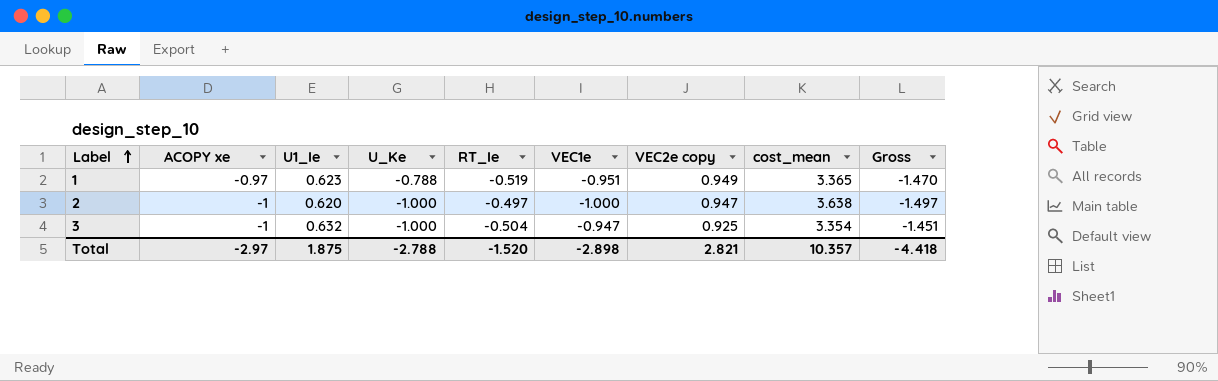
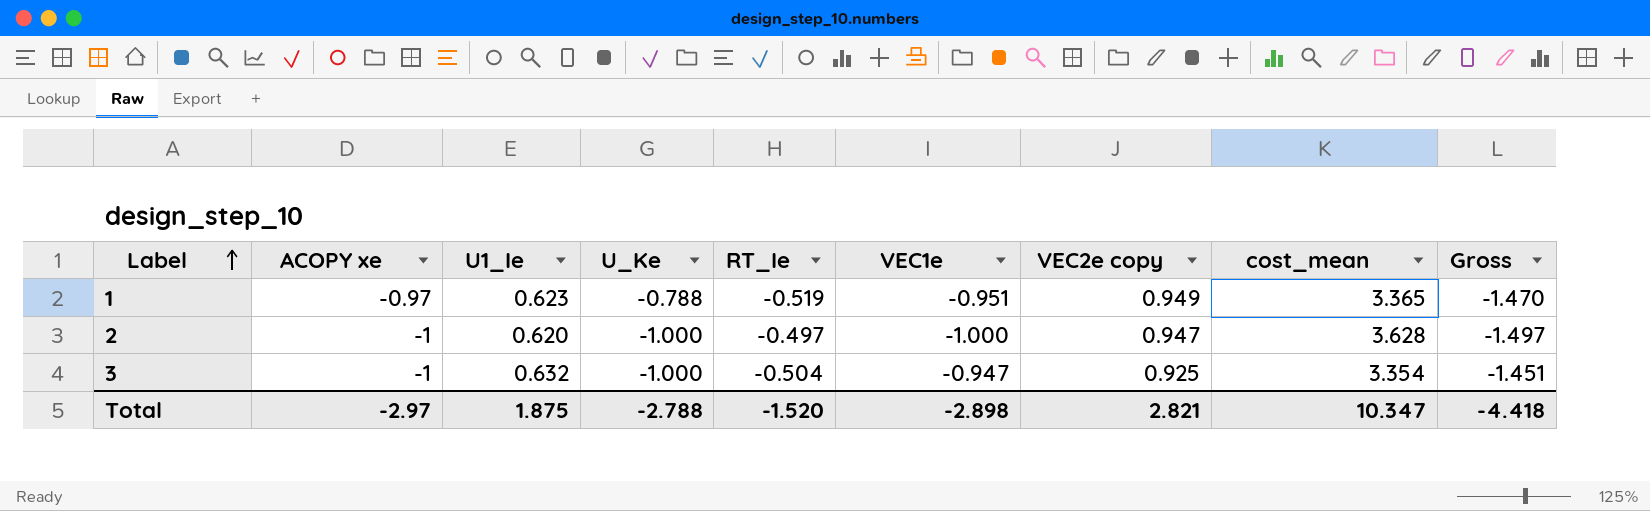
2 | cost_mean: 3.638 -> 3.628
Total | cost_mean: 10.357 -> 10.347

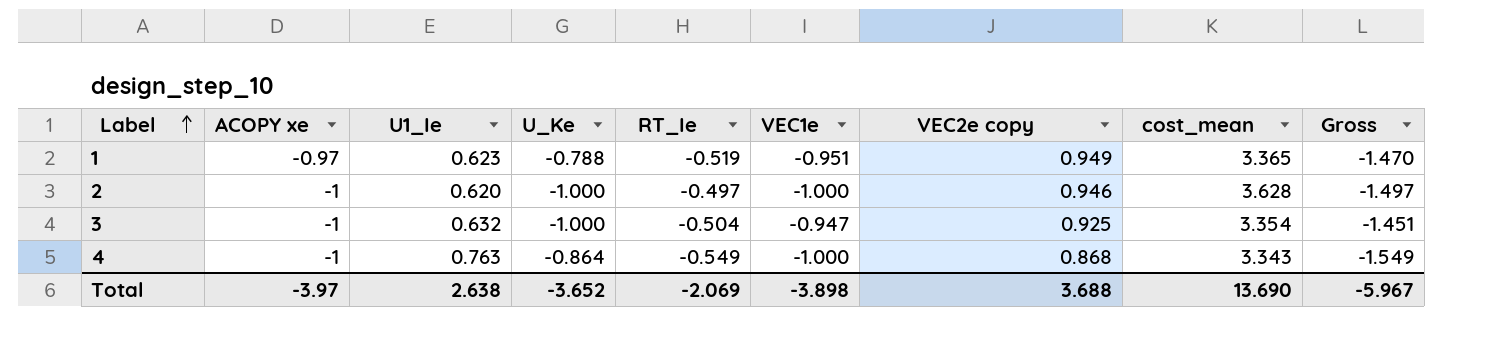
2 | VEC2e copy: 0.947 -> 0.946
row 4: none -> -1 | 0.763 | -0.864 | -0.549 | -1.000 | 0.868 | 3.343 | -1.549
Total | ACOPY xe: -2.97 -> -3.97
Total | U1_Ie: 1.875 -> 2.638
Total | U_Ke: -2.788 -> -3.652
Total | RT_Ie: -1.520 -> -2.069
Total | VEC1e: -2.898 -> -3.898
Total | VEC2e copy: 2.821 -> 3.688
Total | cost_mean: 10.347 -> 13.690
Total | Gross: -4.418 -> -5.967

